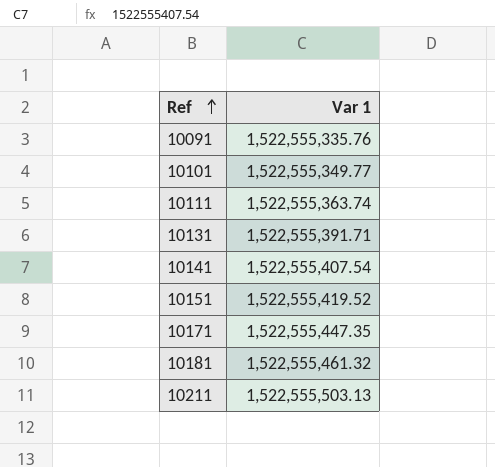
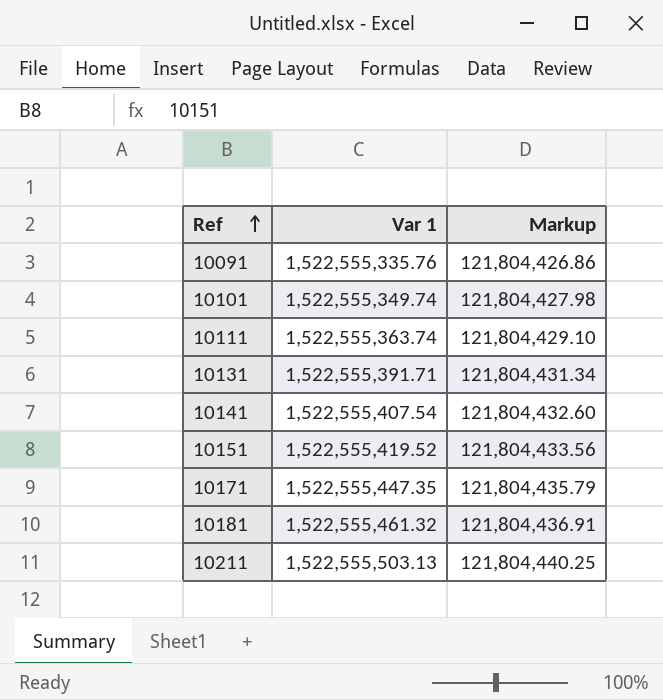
column Markup | formula: none -> [Var 1] * 0.08
10101 | Var 1: 1,522,555,349.77 -> 1,522,555,349.74

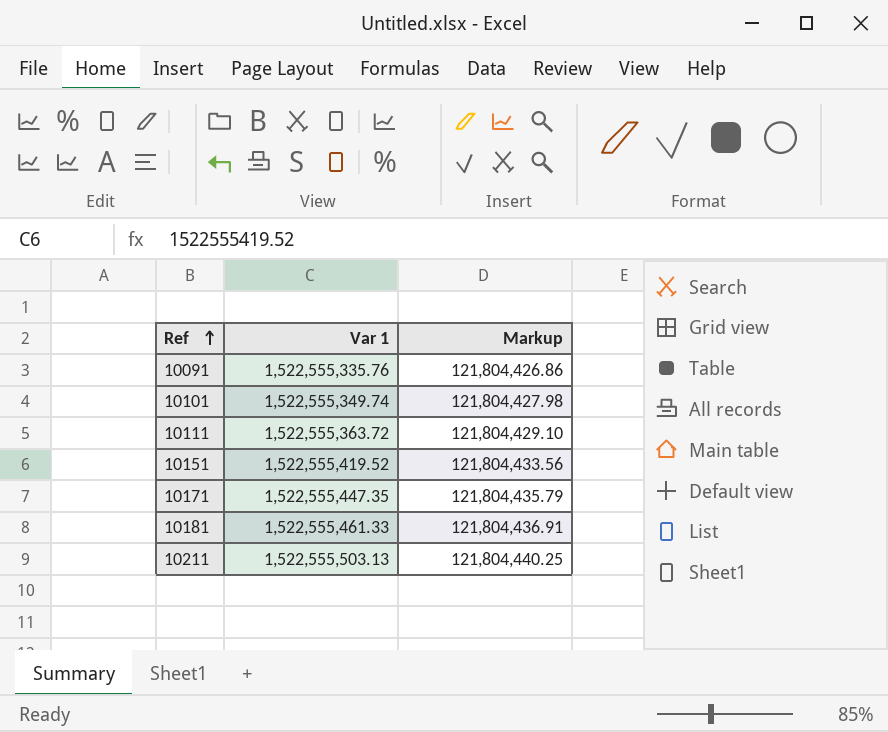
row 10131: 1,522,555,391.71 | 121,804,431.34 -> none
row 10141: 1,522,555,407.54 | 121,804,432.60 -> none
10111 | Var 1: 1,522,555,363.74 -> 1,522,555,363.72
10181 | Var 1: 1,522,555,461.32 -> 1,522,555,461.33

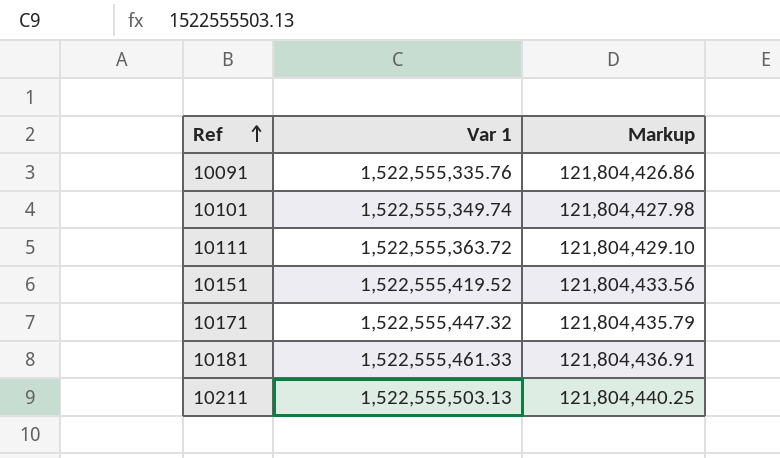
10171 | Var 1: 1,522,555,447.35 -> 1,522,555,447.32

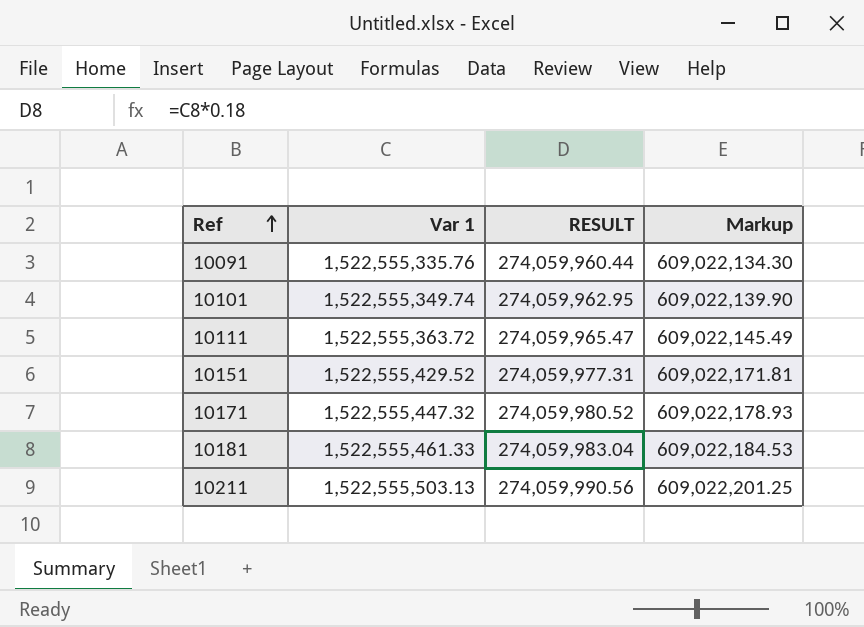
column RESULT | formula: none -> [Var 1] * 0.18
column Markup | formula: [Var 1] * 0.08 -> [Var 1] * 0.4
10151 | Var 1: 1,522,555,419.52 -> 1,522,555,429.52

